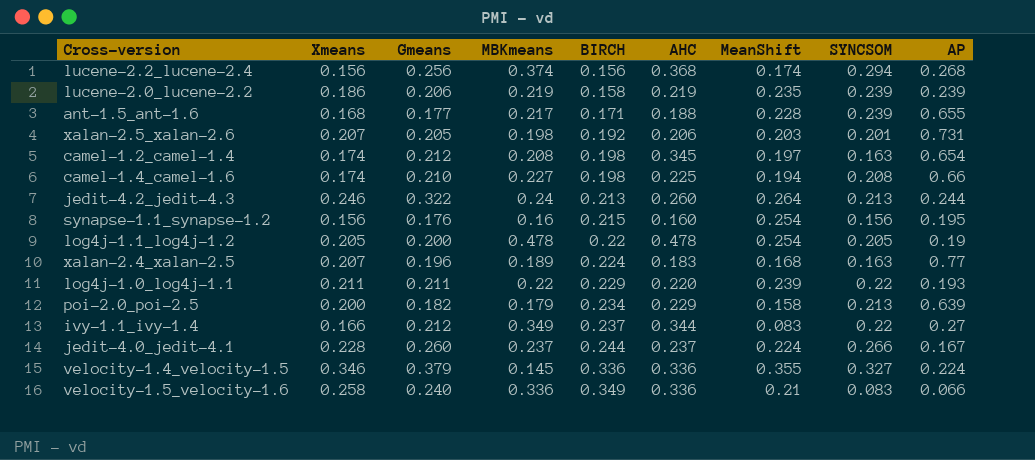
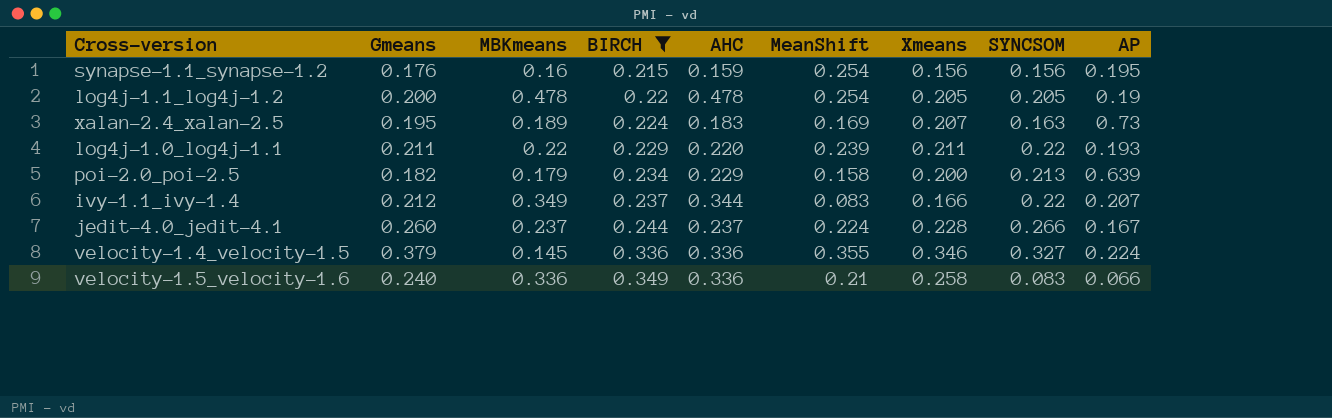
filter: none -> BIRCH >= 0.215
column Xmeans | position: 2 -> 7
synapse-1.1_synapse-1.2 | AHC: 0.160 -> 0.159
xalan-2.4_xalan-2.5 | Gmeans: 0.196 -> 0.195
xalan-2.4_xalan-2.5 | MeanShift: 0.168 -> 0.169
xalan-2.4_xalan-2.5 | AP: 0.77 -> 0.73
ivy-1.1_ivy-1.4 | AP: 0.27 -> 0.207

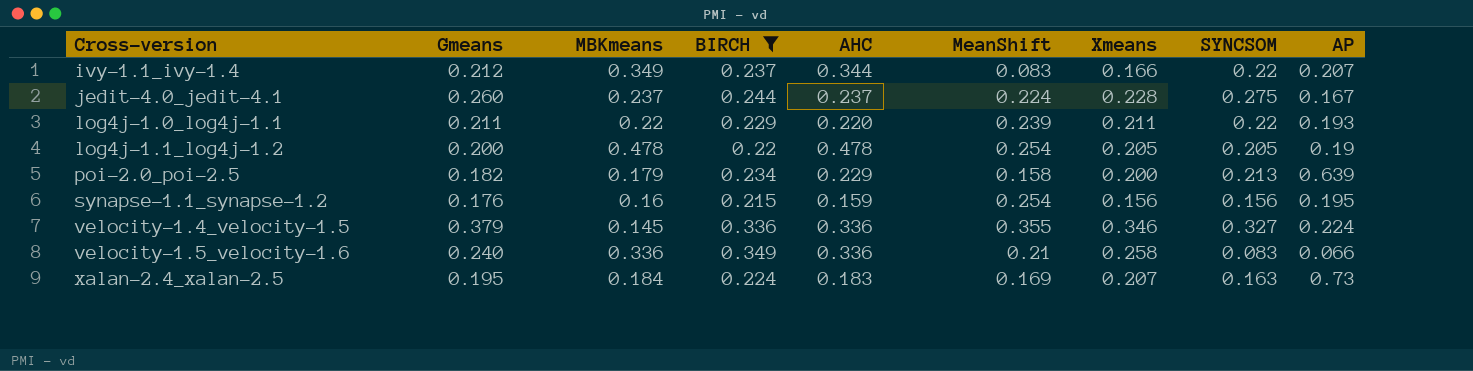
row order: BIRCH ascending -> Cross-version ascending
jedit-4.0_jedit-4.1 | SYNCSOM: 0.266 -> 0.275
xalan-2.4_xalan-2.5 | MBKmeans: 0.189 -> 0.184

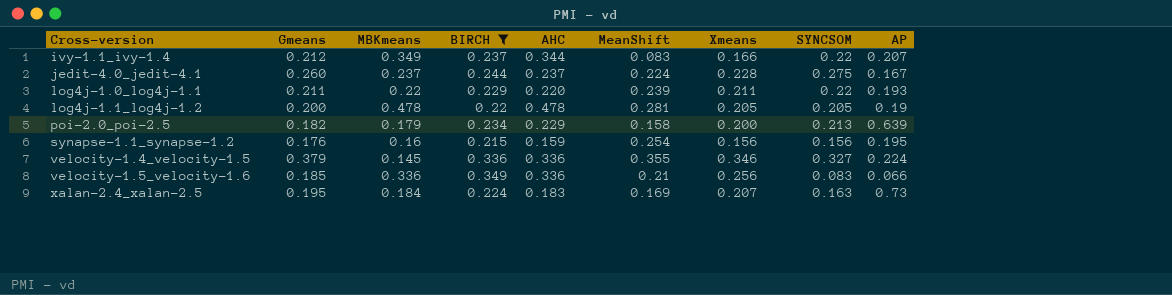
log4j-1.1_log4j-1.2 | MeanShift: 0.254 -> 0.281
velocity-1.5_velocity-1.6 | Gmeans: 0.240 -> 0.185
velocity-1.5_velocity-1.6 | Xmeans: 0.258 -> 0.256

